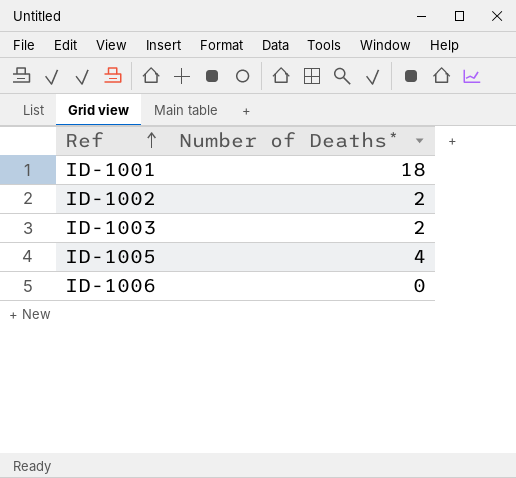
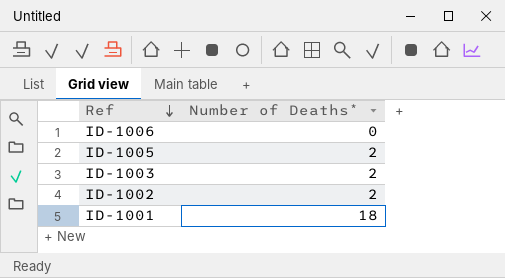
row order: Ref ascending -> Ref descending
ID-1005 | Number of Deaths*: 4 -> 2

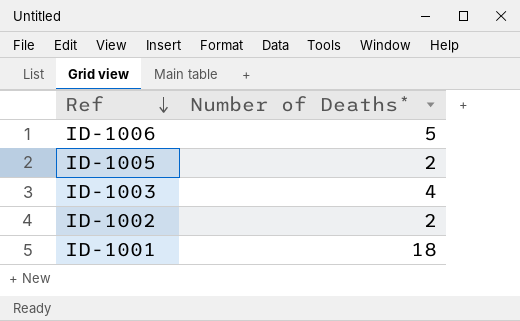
ID-1006 | Number of Deaths*: 0 -> 5
ID-1003 | Number of Deaths*: 2 -> 4

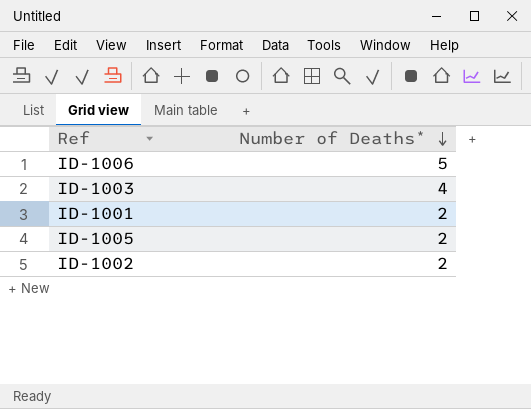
row order: Ref descending -> Number of Deaths* descending
ID-1001 | Number of Deaths*: 18 -> 2

